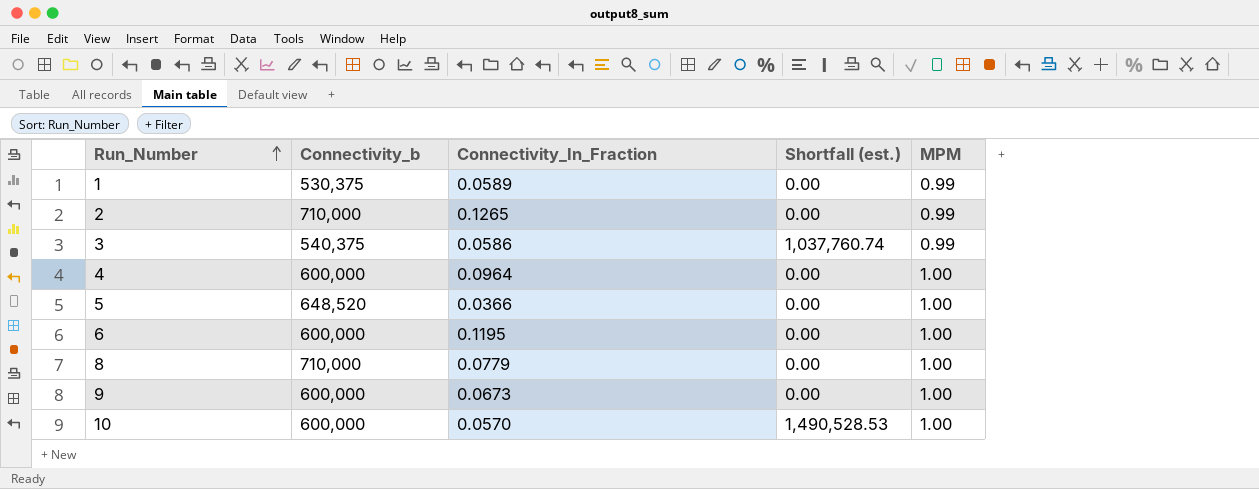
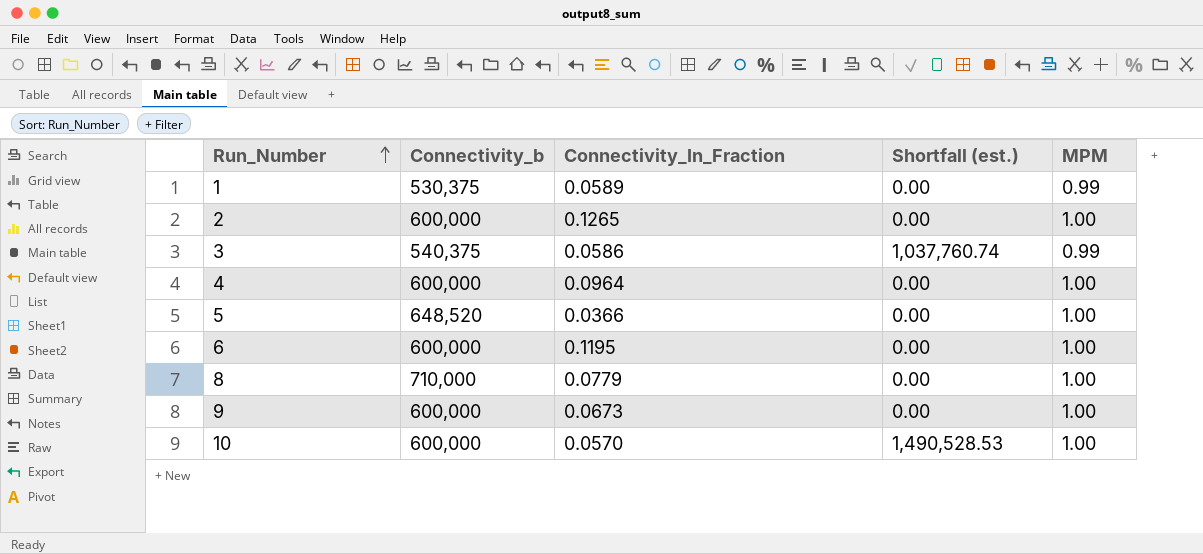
2 | Connectivity_b: 710,000 -> 600,000
2 | MPM: 0.99 -> 1.00

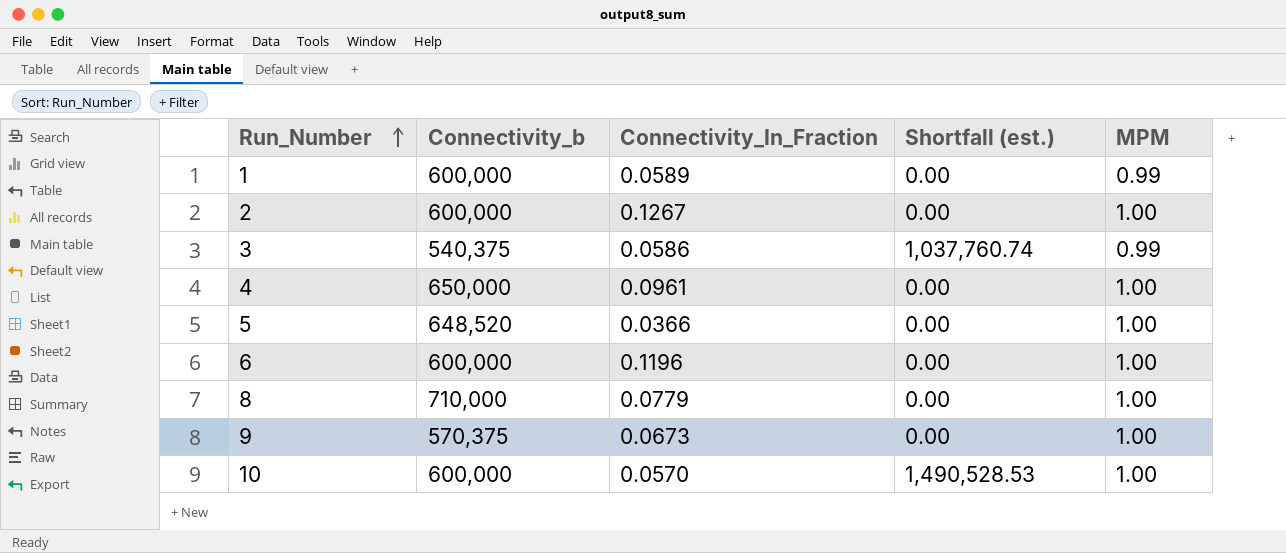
1 | Connectivity_b: 530,375 -> 600,000
2 | Connectivity_In_Fraction: 0.1265 -> 0.1267
4 | Connectivity_b: 600,000 -> 650,000
4 | Connectivity_In_Fraction: 0.0964 -> 0.0961
6 | Connectivity_In_Fraction: 0.1195 -> 0.1196
9 | Connectivity_b: 600,000 -> 570,375

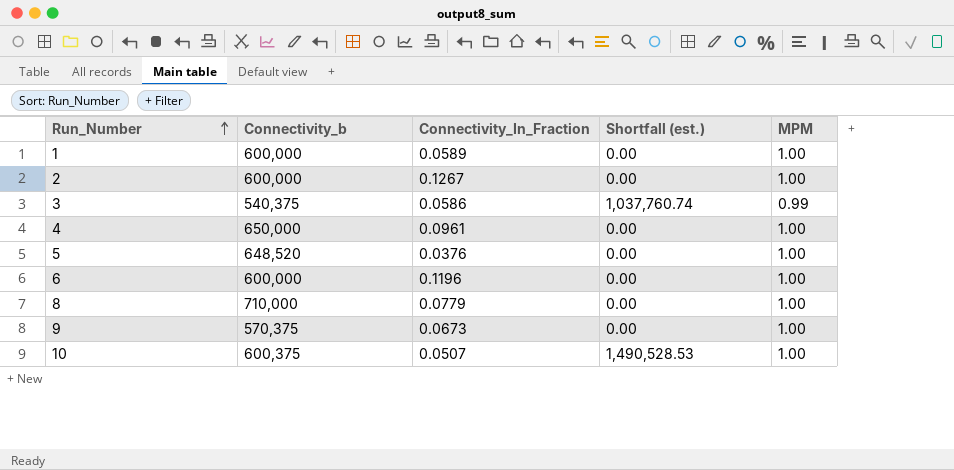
1 | MPM: 0.99 -> 1.00
5 | Connectivity_In_Fraction: 0.0366 -> 0.0376
10 | Connectivity_b: 600,000 -> 600,375
10 | Connectivity_In_Fraction: 0.0570 -> 0.0507

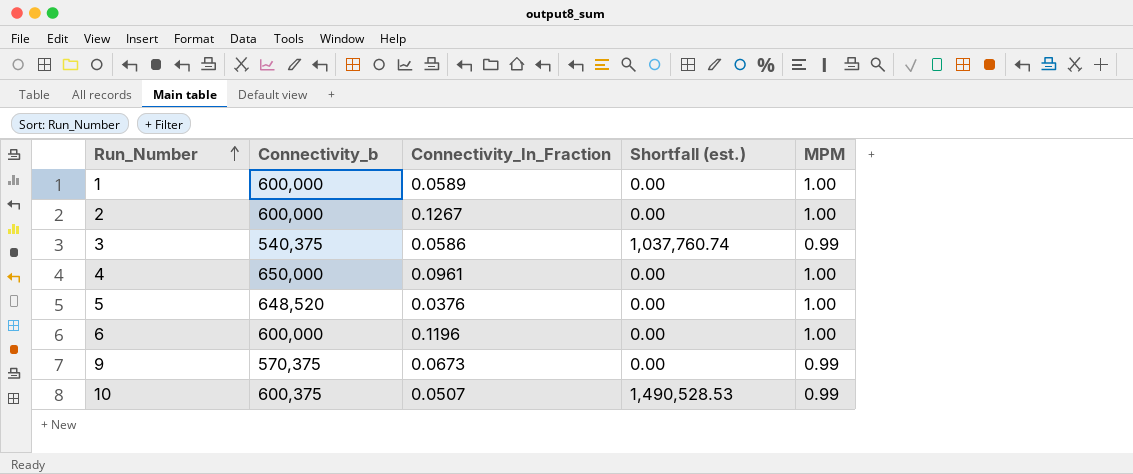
row 8: 710,000 | 0.0779 | 0.00 | 1.00 -> none
9 | MPM: 1.00 -> 0.99
10 | MPM: 1.00 -> 0.99

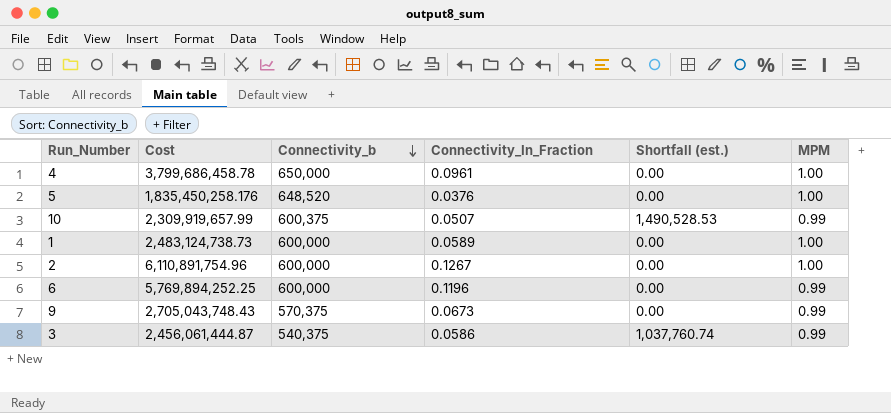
row order: Run_Number ascending -> Connectivity_b descending
column Cost | position: none -> 2
6 | MPM: 1.00 -> 0.99

